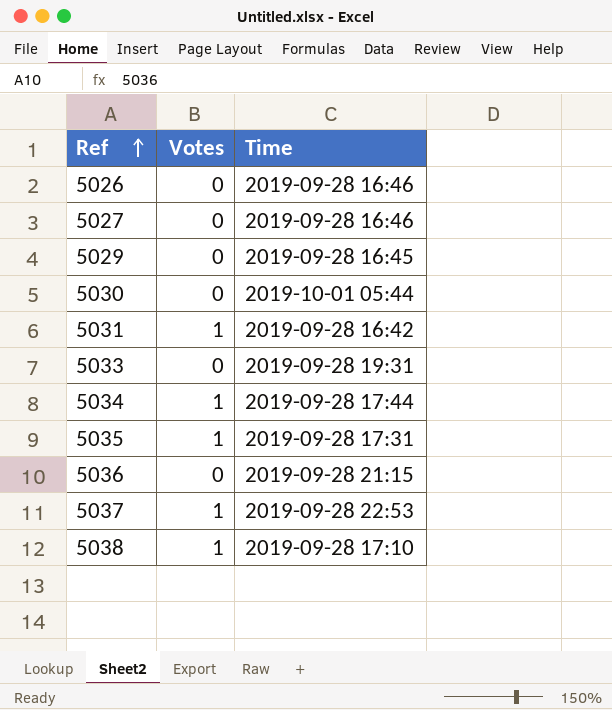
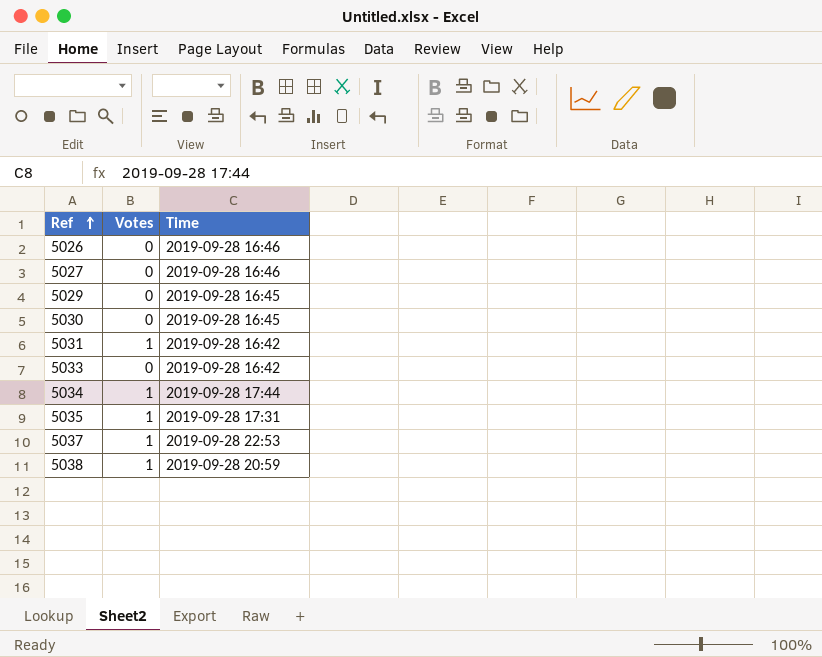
row 5036: 0 | 2019-09-28 21:15 -> none
5030 | Time: 2019-10-01 05:44 -> 2019-09-28 16:45
5033 | Time: 2019-09-28 19:31 -> 2019-09-28 16:42
5038 | Time: 2019-09-28 17:10 -> 2019-09-28 20:59

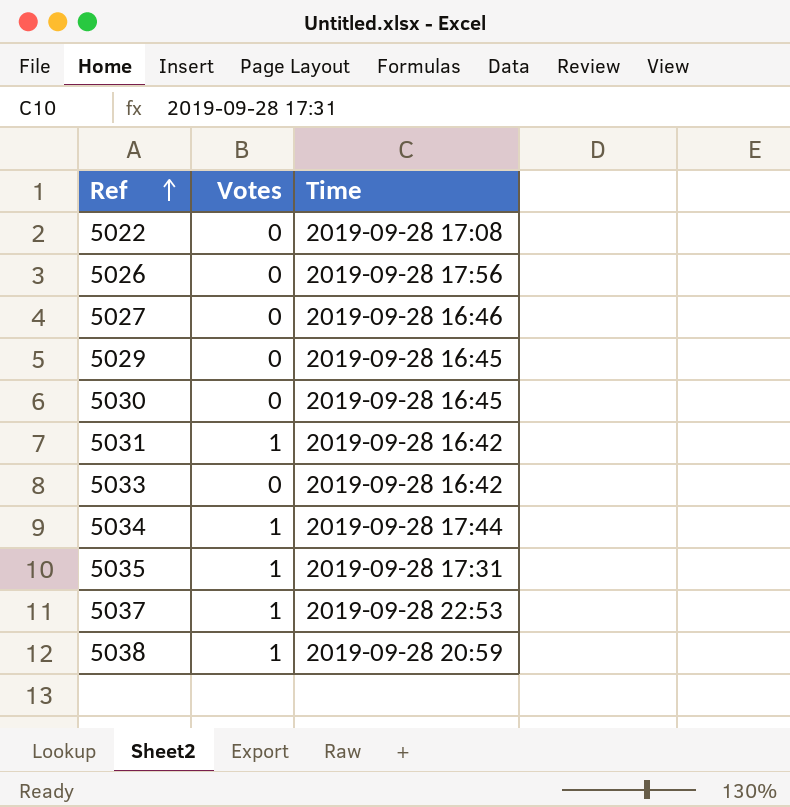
row 5022: none -> 0 | 2019-09-28 17:08
5026 | Time: 2019-09-28 16:46 -> 2019-09-28 17:56

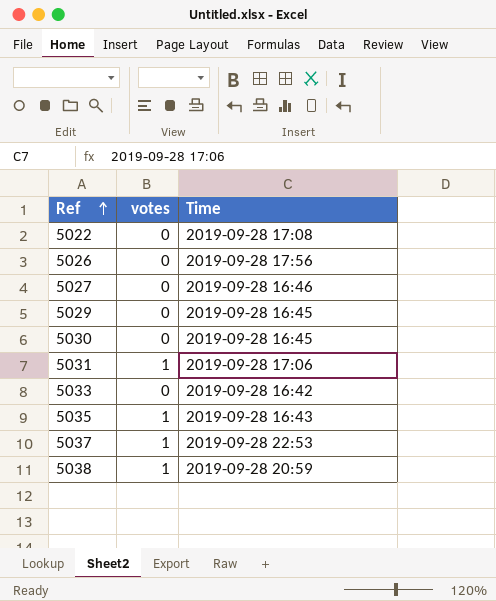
column name: Votes -> votes
row 5034: 1 | 2019-09-28 17:44 -> none
5031 | Time: 2019-09-28 16:42 -> 2019-09-28 17:06
5035 | Time: 2019-09-28 17:31 -> 2019-09-28 16:43

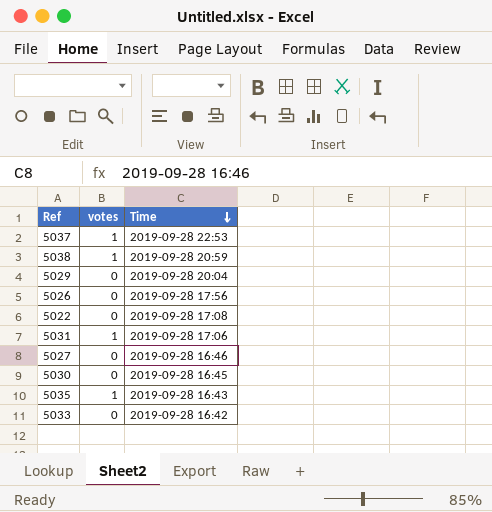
row order: Ref ascending -> Time descending
5029 | Time: 2019-09-28 16:45 -> 2019-09-28 20:04

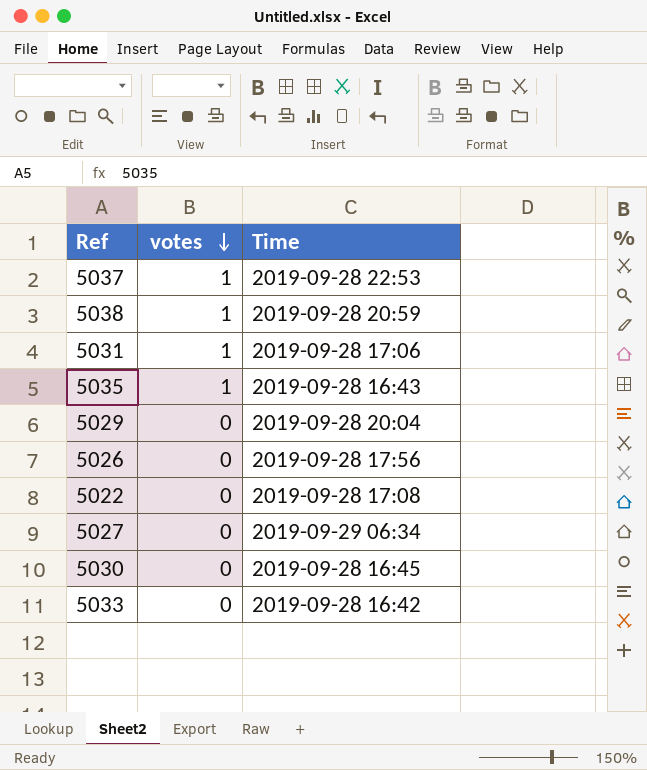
row order: Time descending -> votes descending
5027 | Time: 2019-09-28 16:46 -> 2019-09-29 06:34

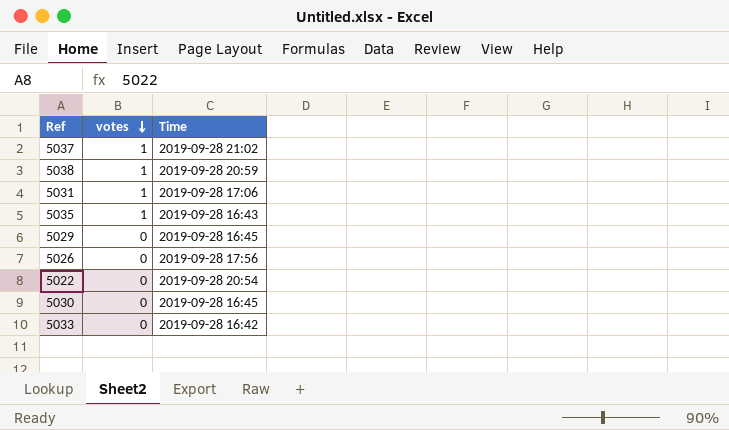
row 5027: 0 | 2019-09-29 06:34 -> none
5037 | Time: 2019-09-28 22:53 -> 2019-09-28 21:02
5029 | Time: 2019-09-28 20:04 -> 2019-09-28 16:45
5022 | Time: 2019-09-28 17:08 -> 2019-09-28 20:54

